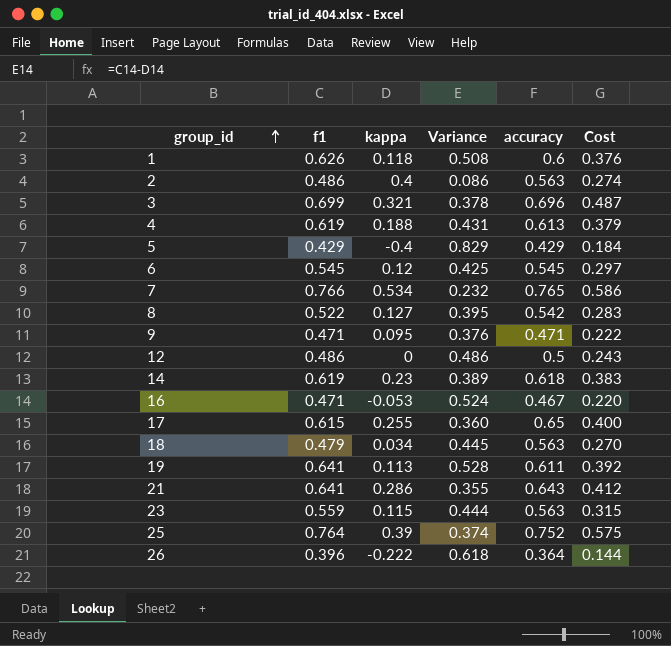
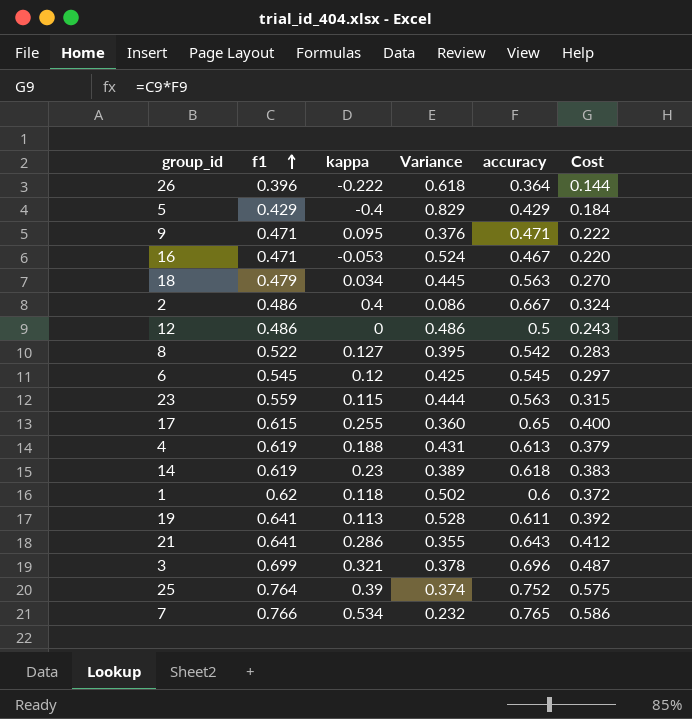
row order: group_id ascending -> f1 ascending
2 | accuracy: 0.563 -> 0.667
2 | Cost: 0.274 -> 0.324
1 | f1: 0.626 -> 0.62
1 | Variance: 0.508 -> 0.502
1 | Cost: 0.376 -> 0.372

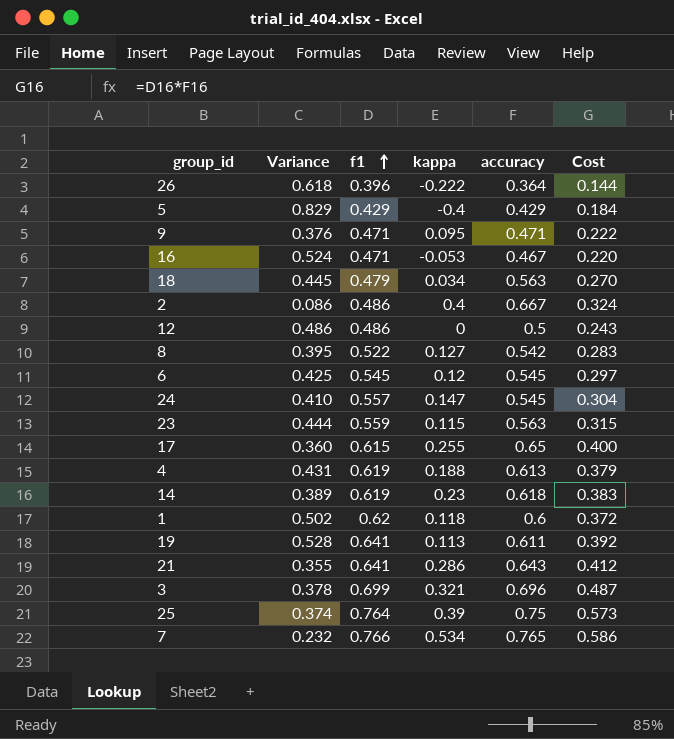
column Variance | position: 4 -> 2
row 24: none -> 0.410 | 0.557 | 0.147 | 0.545 | 0.304
25 | accuracy: 0.752 -> 0.75
25 | Cost: 0.575 -> 0.573

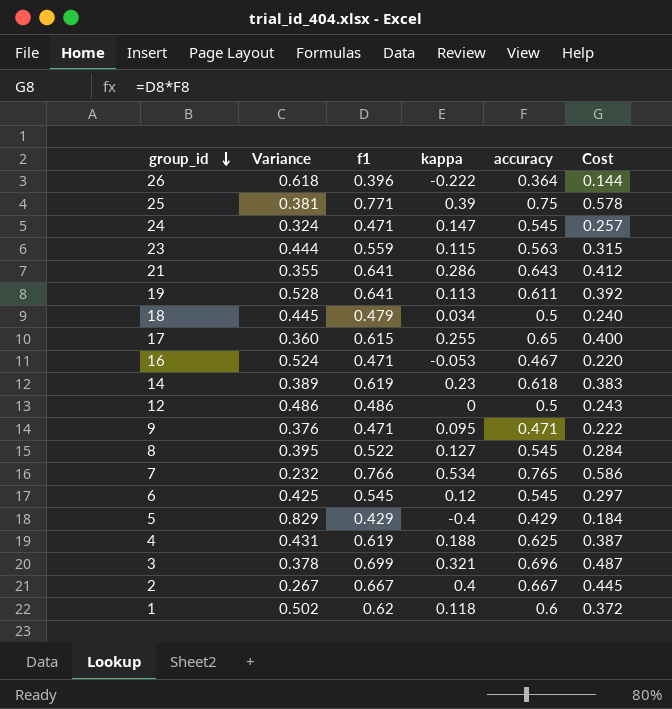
row order: f1 ascending -> group_id descending
25 | Variance: 0.374 -> 0.381
25 | f1: 0.764 -> 0.771
25 | Cost: 0.573 -> 0.578
24 | Variance: 0.410 -> 0.324
24 | f1: 0.557 -> 0.471
24 | Cost: 0.304 -> 0.257
18 | accuracy: 0.563 -> 0.5
18 | Cost: 0.270 -> 0.240
8 | accuracy: 0.542 -> 0.545
8 | Cost: 0.283 -> 0.284
4 | accuracy: 0.613 -> 0.625
4 | Cost: 0.379 -> 0.387
2 | Variance: 0.086 -> 0.267
2 | f1: 0.486 -> 0.667
2 | Cost: 0.324 -> 0.445

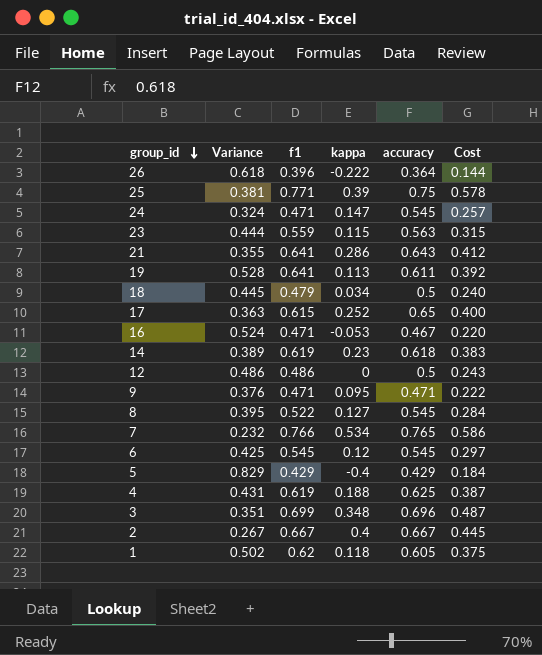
17 | Variance: 0.360 -> 0.363
17 | kappa: 0.255 -> 0.252
3 | Variance: 0.378 -> 0.351
3 | kappa: 0.321 -> 0.348
1 | accuracy: 0.6 -> 0.605
1 | Cost: 0.372 -> 0.375

